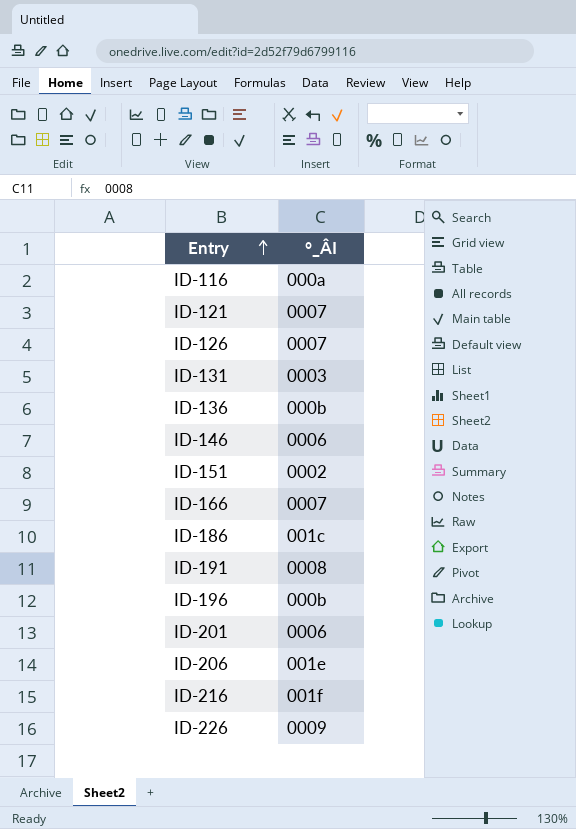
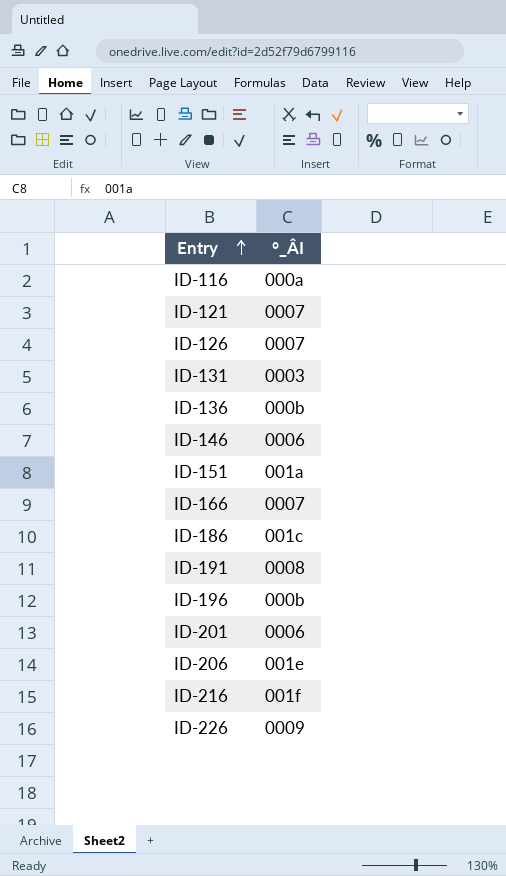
ID-151 | °_ÂI: 0002 -> 001a

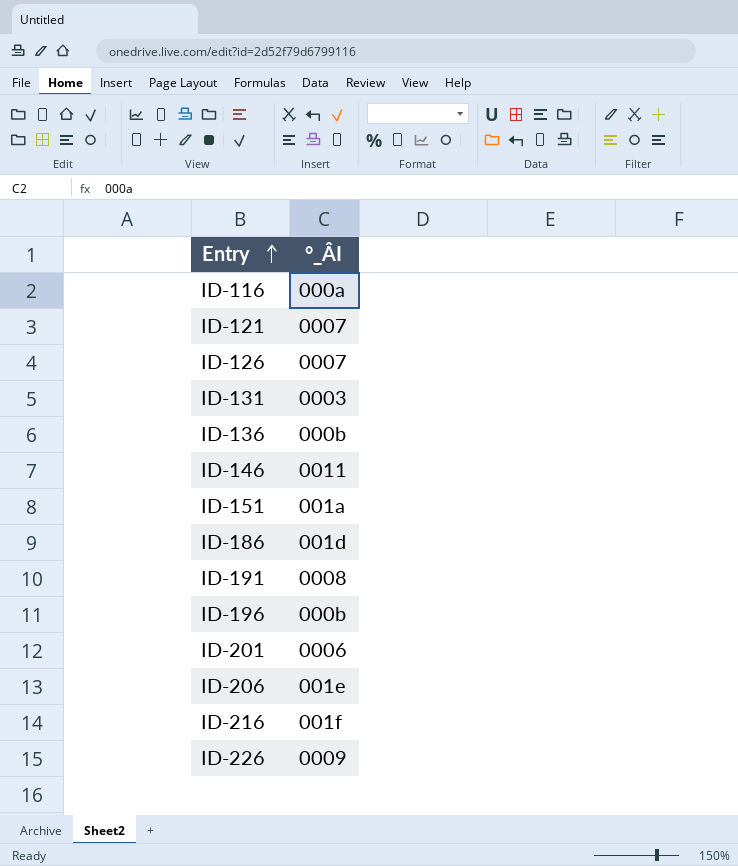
row ID-166: 0007 -> none
ID-146 | °_ÂI: 0006 -> 0011
ID-186 | °_ÂI: 001c -> 001d

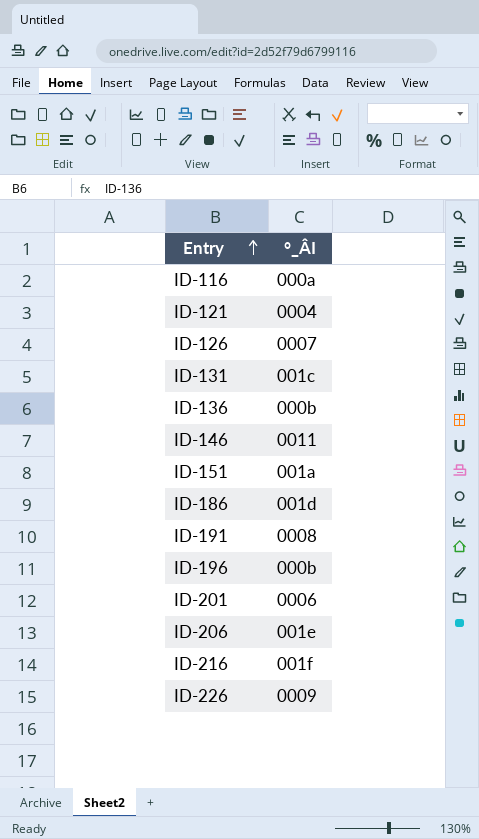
ID-121 | °_ÂI: 0007 -> 0004
ID-131 | °_ÂI: 0003 -> 001c

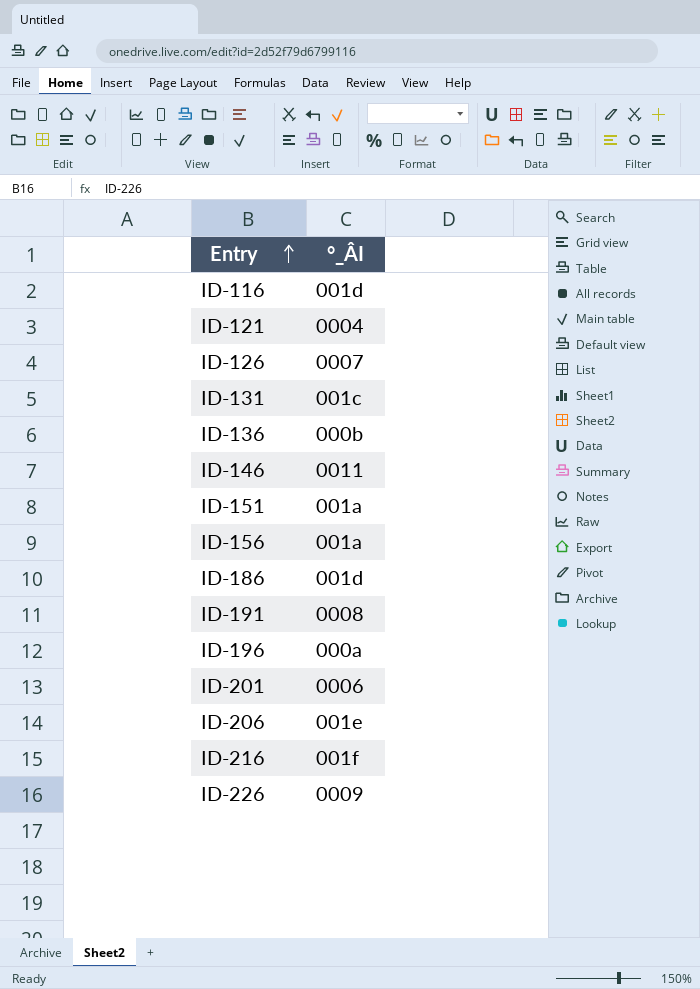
ID-116 | °_ÂI: 000a -> 001d
row ID-156: none -> 001a
ID-196 | °_ÂI: 000b -> 000a

